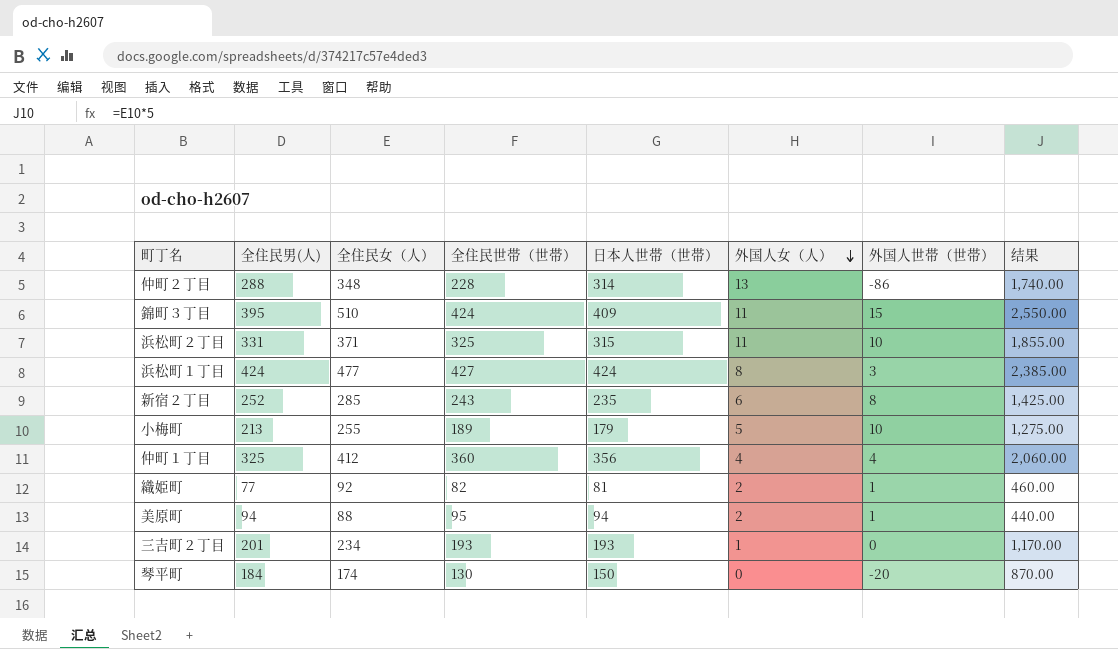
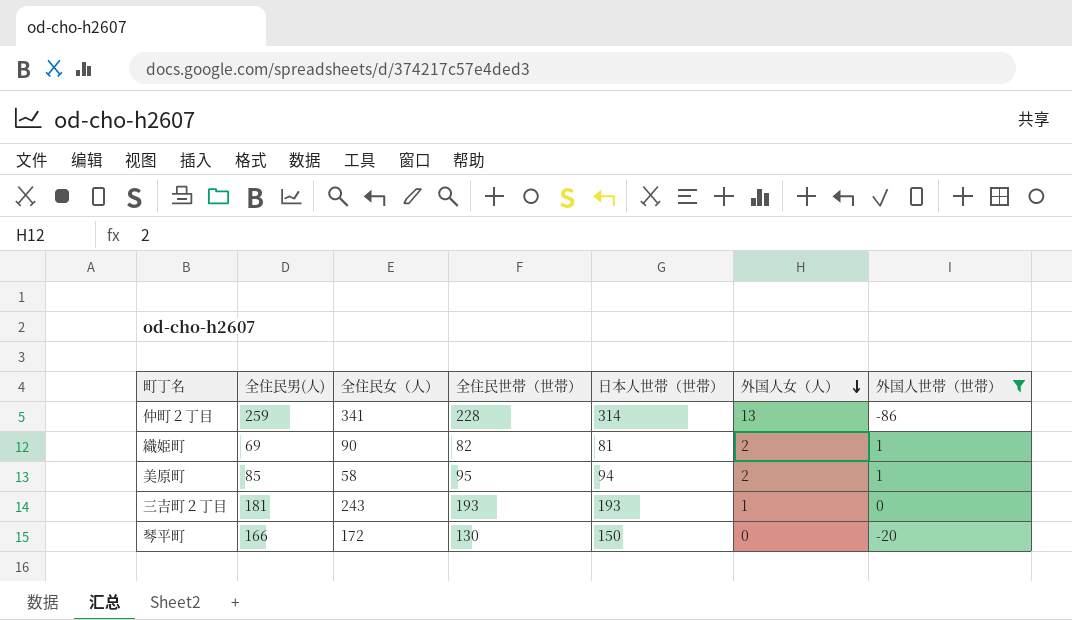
filter: none -> 外国人世帯（世帯） <= 1
column 结果 | formula: [全住民女（人）] * 5 -> none
仲町２丁目 | 全住民男(人): 288 -> 259
仲町２丁目 | 全住民女（人）: 348 -> 341
織姫町 | 全住民男(人): 77 -> 69
織姫町 | 全住民女（人）: 92 -> 90
美原町 | 全住民男(人): 94 -> 85
美原町 | 全住民女（人）: 88 -> 58
三吉町２丁目 | 全住民男(人): 201 -> 181
三吉町２丁目 | 全住民女（人）: 234 -> 243
琴平町 | 全住民男(人): 184 -> 166
琴平町 | 全住民女（人）: 174 -> 172

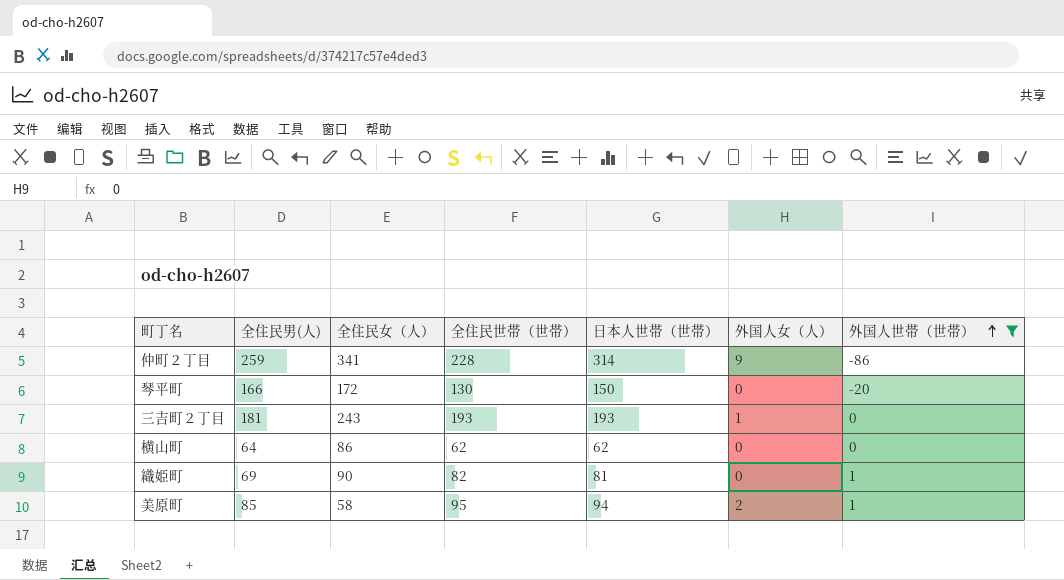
row order: 外国人女（人） descending -> 外国人世帯（世帯） ascending
仲町２丁目 | 外国人女（人）: 13 -> 9
row 横山町: none -> 64 | 86 | 62 | 62 | 0 | 0
織姫町 | 外国人女（人）: 2 -> 0

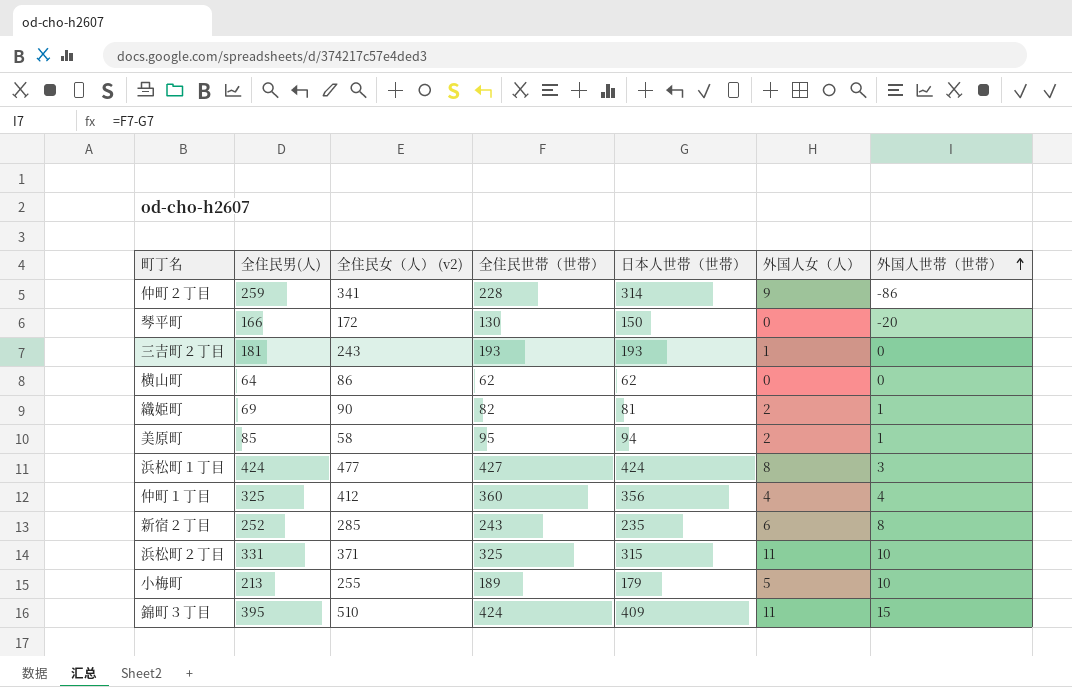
filter: 外国人世帯（世帯） <= 1 -> none
column name: 全住民女（人） -> 全住民女（人） (v2)
織姫町 | 外国人女（人）: 0 -> 2

